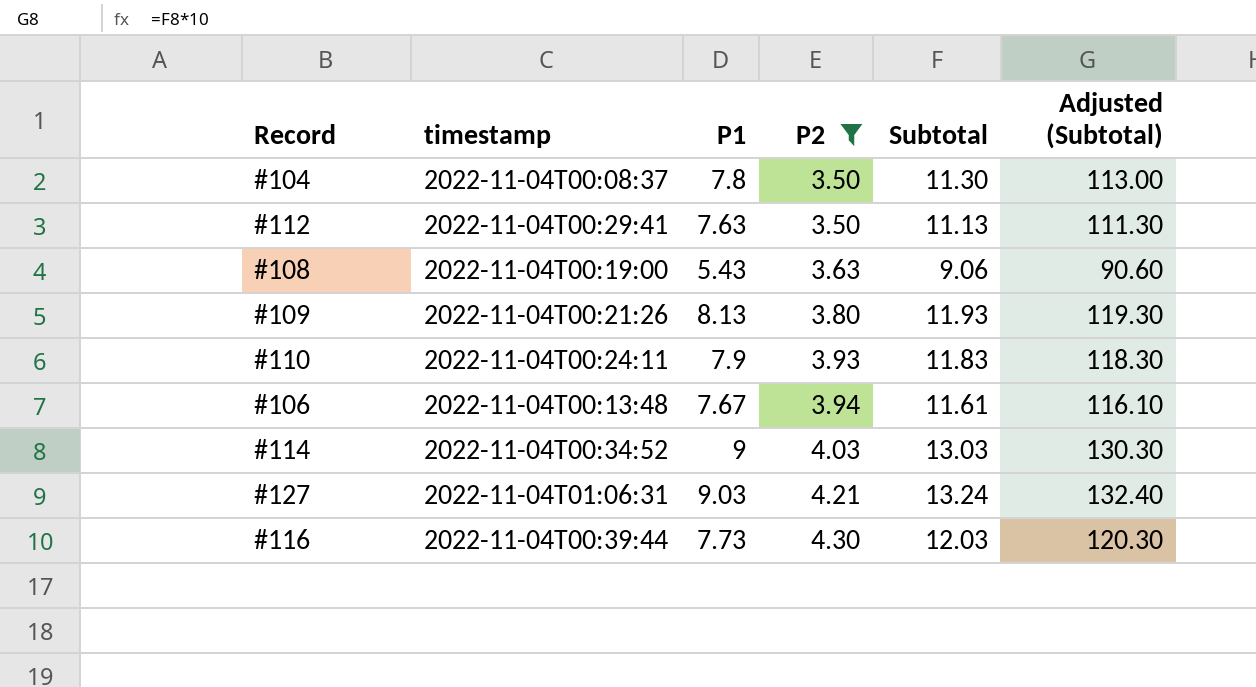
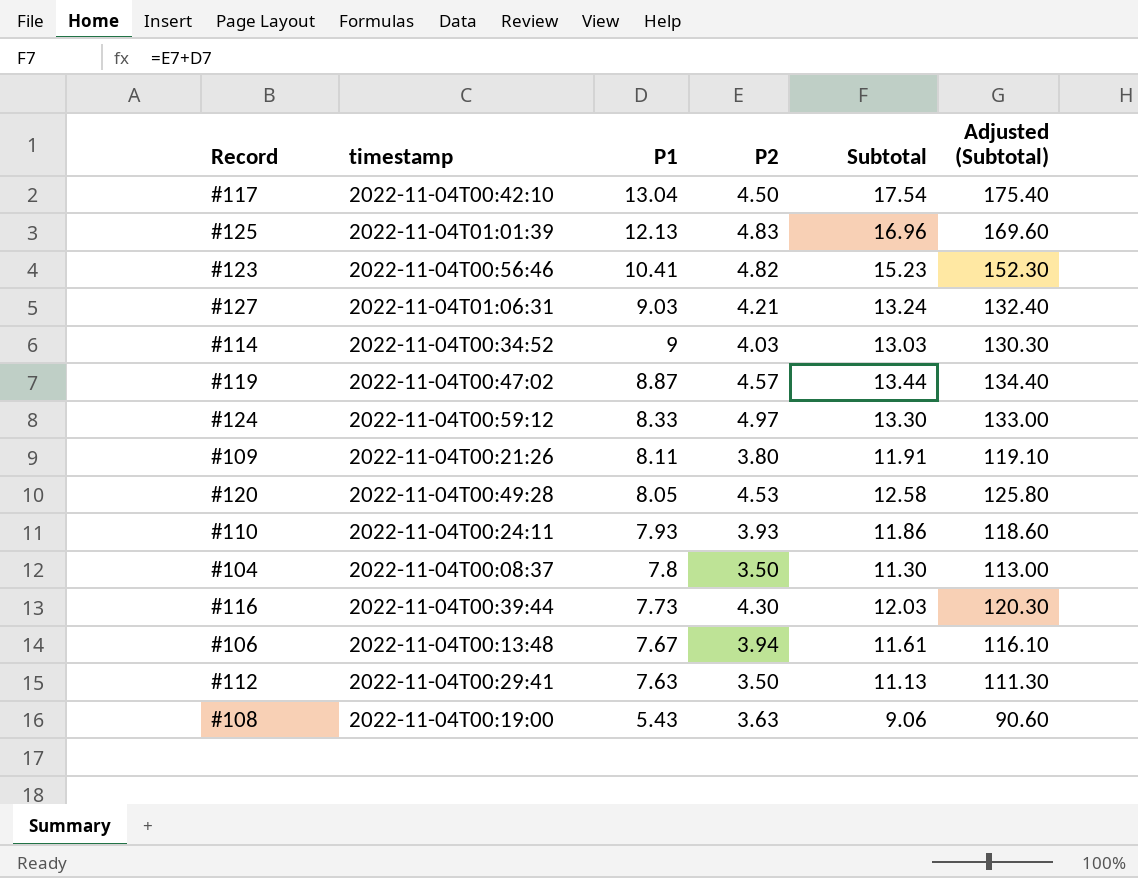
filter: P2 <= 4.30 -> none
row order: P2 ascending -> P1 descending
#109 | P1: 8.13 -> 8.11
#109 | Subtotal: 11.93 -> 11.91
#109 | Adjusted (Subtotal): 119.30 -> 119.10
#110 | P1: 7.9 -> 7.93
#110 | Subtotal: 11.83 -> 11.86
#110 | Adjusted (Subtotal): 118.30 -> 118.60

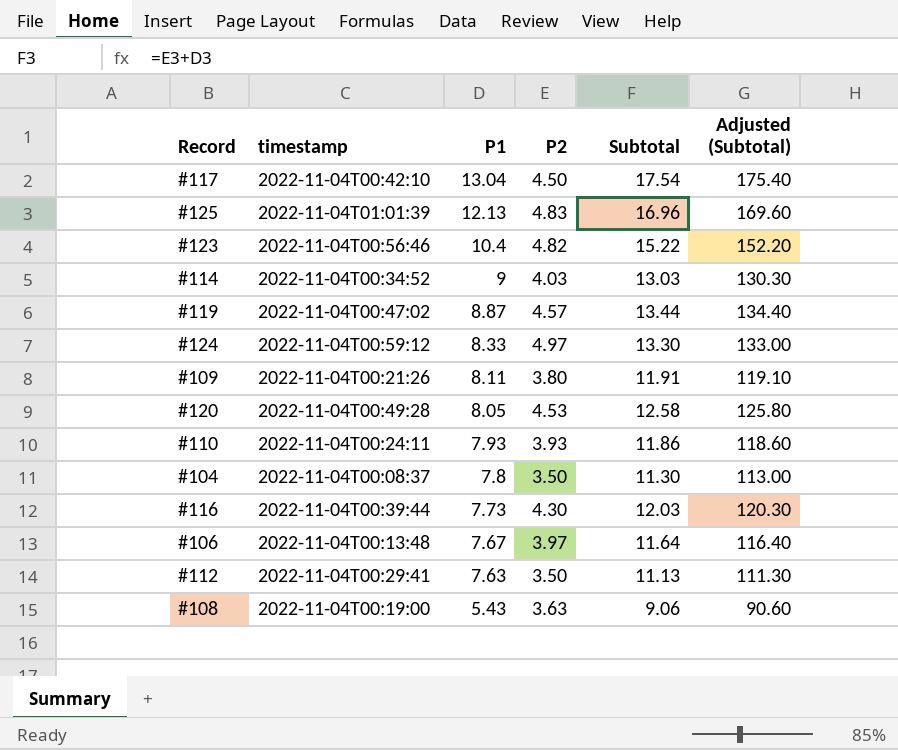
row #127: 2022-11-04T01:06:31 | 9.03 | 4.21 | 13.24 | 132.40 -> none
#123 | P1: 10.41 -> 10.4
#123 | Subtotal: 15.23 -> 15.22
#123 | Adjusted (Subtotal): 152.30 -> 152.20
#106 | P2: 3.94 -> 3.97
#106 | Subtotal: 11.61 -> 11.64
#106 | Adjusted (Subtotal): 116.10 -> 116.40

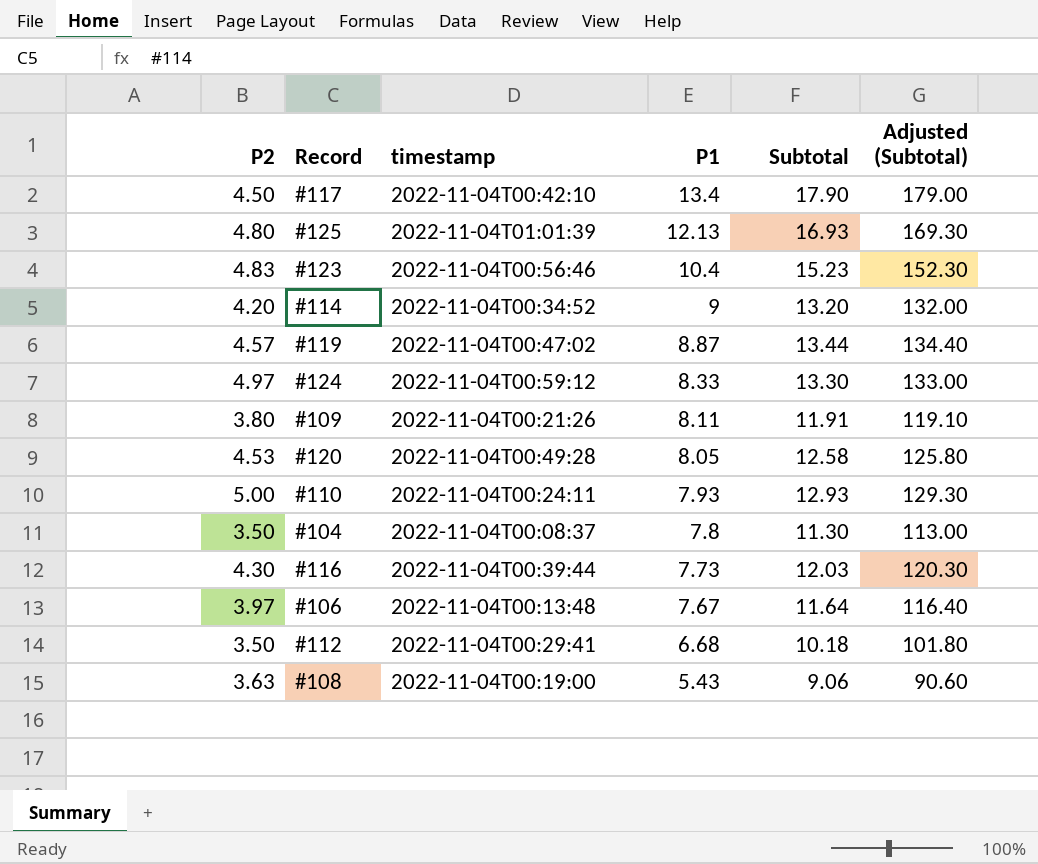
column P2 | position: 4 -> 1
#117 | P1: 13.04 -> 13.4
#117 | Subtotal: 17.54 -> 17.90
#117 | Adjusted (Subtotal): 175.40 -> 179.00
#125 | P2: 4.83 -> 4.80
#125 | Subtotal: 16.96 -> 16.93
#125 | Adjusted (Subtotal): 169.60 -> 169.30
#123 | P2: 4.82 -> 4.83
#123 | Subtotal: 15.22 -> 15.23
#123 | Adjusted (Subtotal): 152.20 -> 152.30
#114 | P2: 4.03 -> 4.20
#114 | Subtotal: 13.03 -> 13.20
#114 | Adjusted (Subtotal): 130.30 -> 132.00
#110 | P2: 3.93 -> 5.00
#110 | Subtotal: 11.86 -> 12.93
#110 | Adjusted (Subtotal): 118.60 -> 129.30
#112 | P1: 7.63 -> 6.68
#112 | Subtotal: 11.13 -> 10.18
#112 | Adjusted (Subtotal): 111.30 -> 101.80

